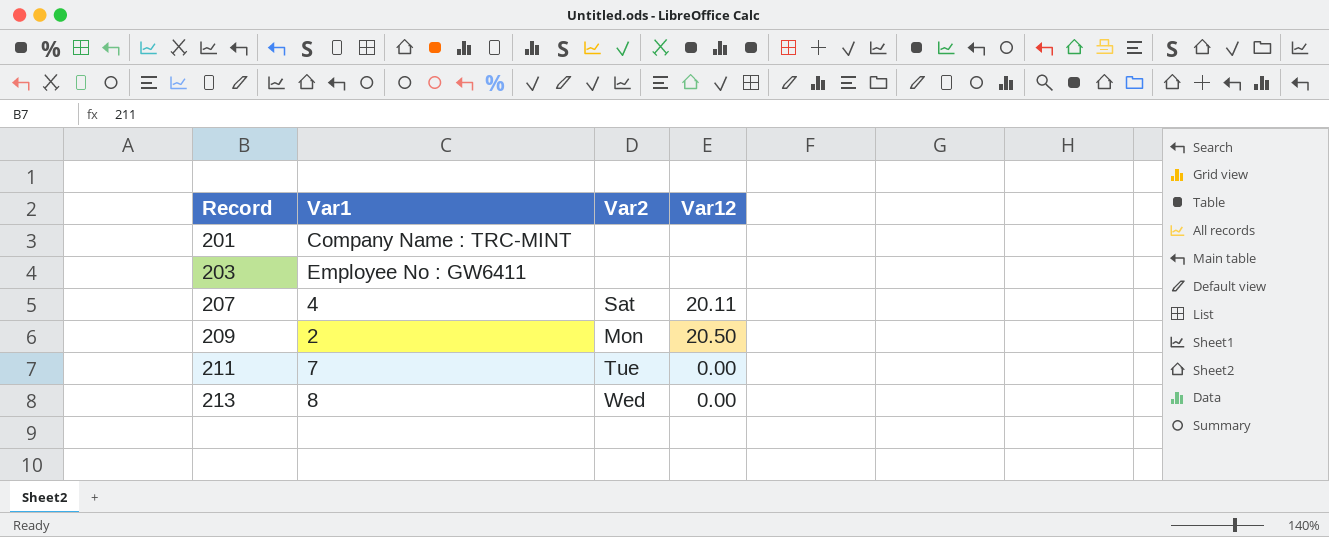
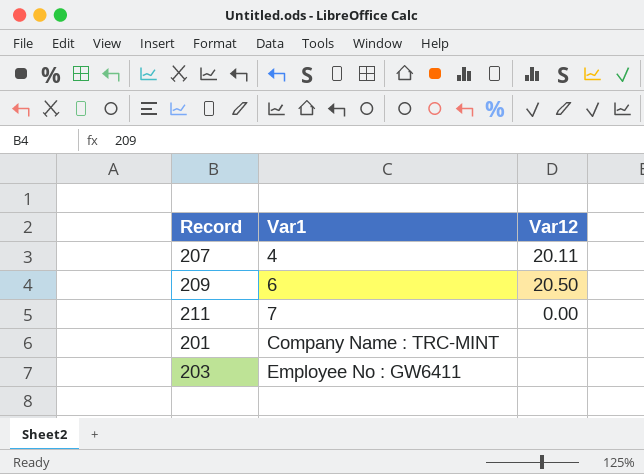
row order: Record ascending -> Var1 ascending
column Var2 | position: 3 -> none
row 213: 8 | Wed | 0.00 -> none
209 | Var1: 2 -> 6

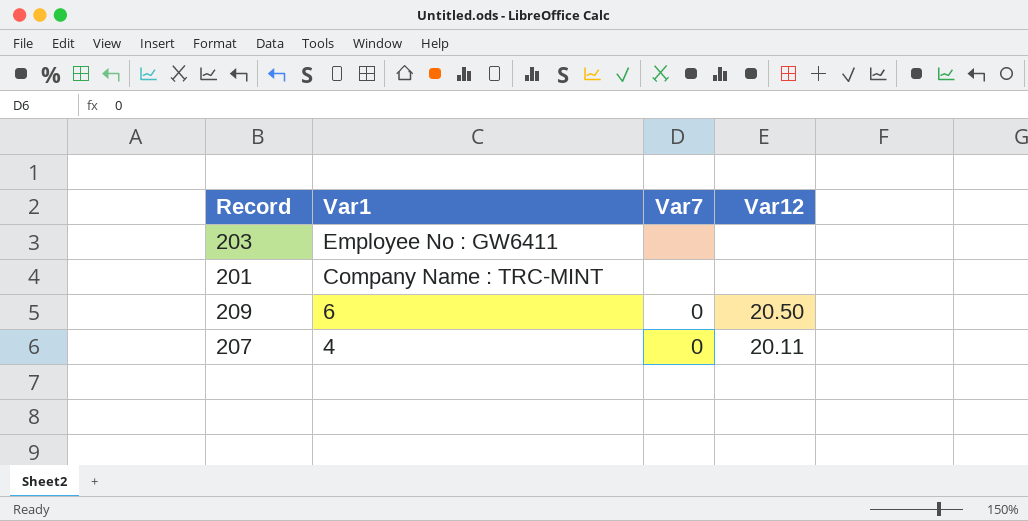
row order: Var1 ascending -> Var1 descending
column Var7 | position: none -> 3
row 211: 7 | 0.00 -> none

